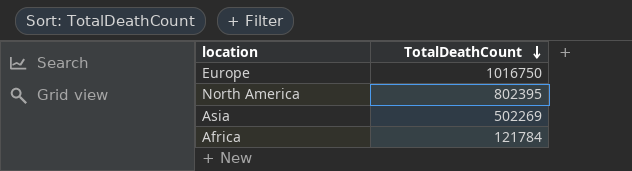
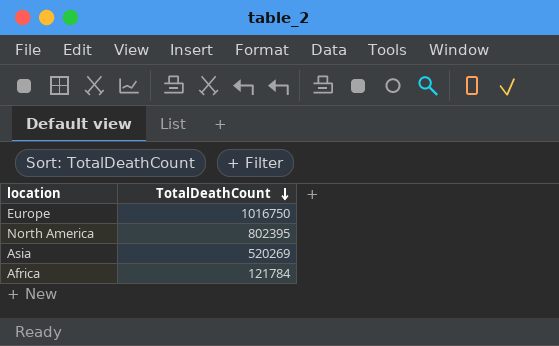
Asia | TotalDeathCount: 502269 -> 520269

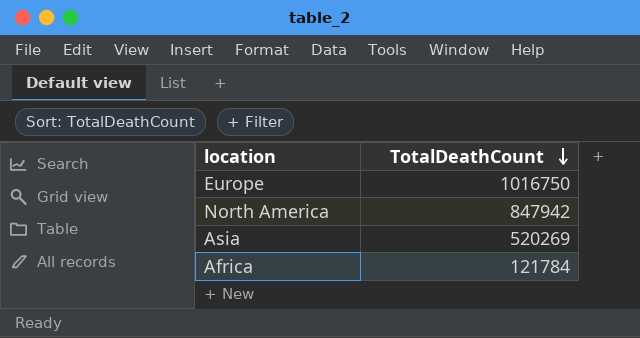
North America | TotalDeathCount: 802395 -> 847942

